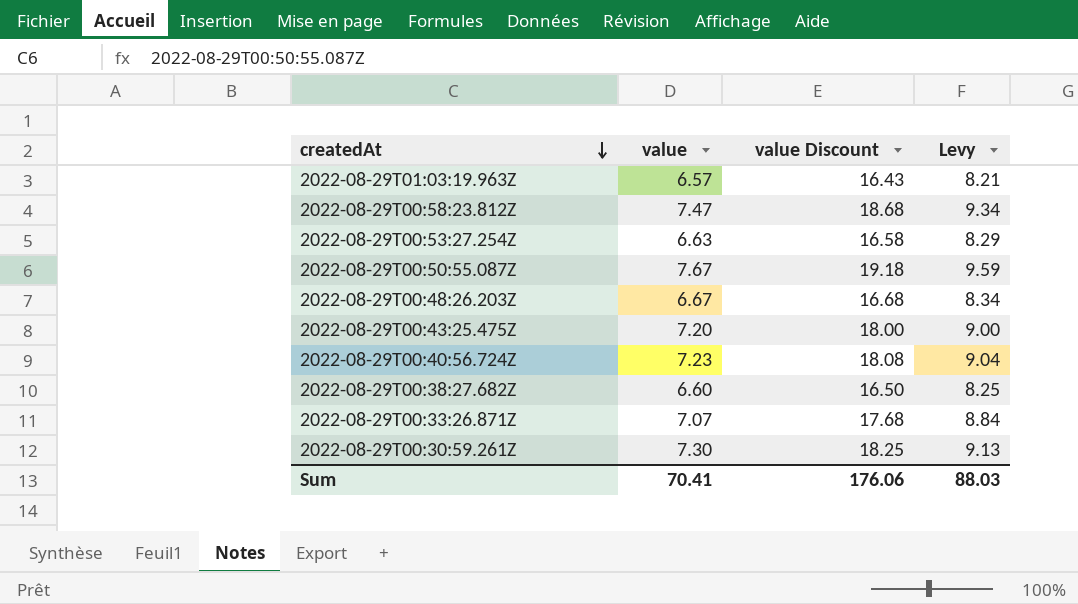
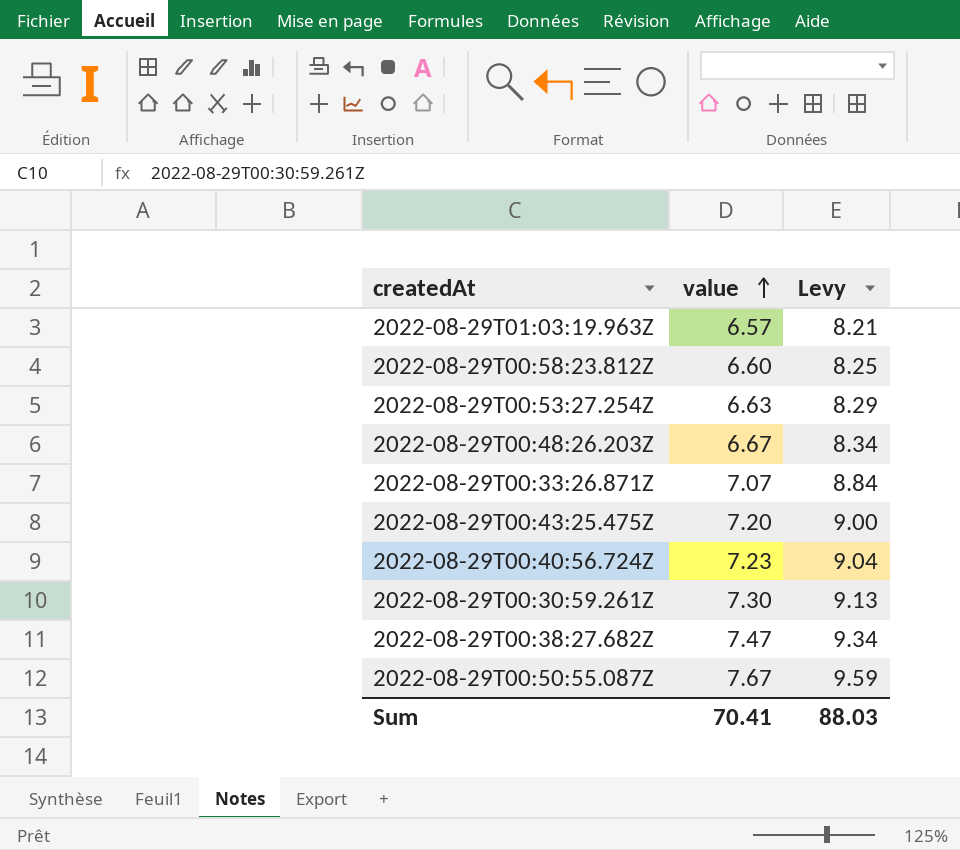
row order: createdAt descending -> value ascending
column value Discount | formula: [value] * 2.5 -> none
2022-08-29T00:58:23.812Z | value: 7.47 -> 6.60
2022-08-29T00:58:23.812Z | Levy: 9.34 -> 8.25
2022-08-29T00:38:27.682Z | value: 6.60 -> 7.47
2022-08-29T00:38:27.682Z | Levy: 8.25 -> 9.34

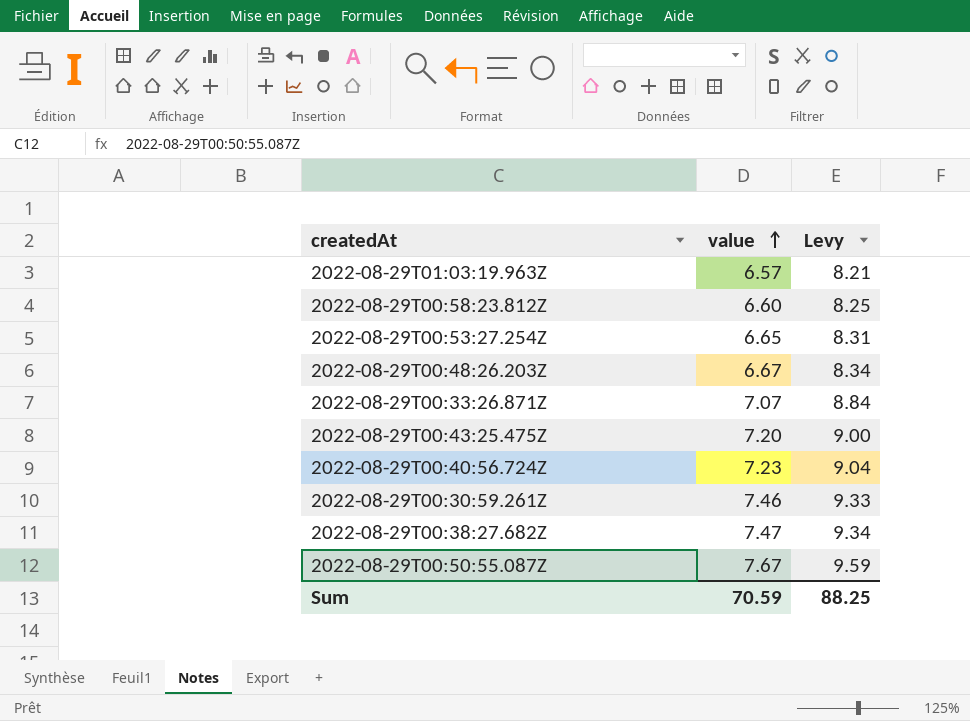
2022-08-29T00:53:27.254Z | value: 6.63 -> 6.65
2022-08-29T00:53:27.254Z | Levy: 8.29 -> 8.31
2022-08-29T00:30:59.261Z | value: 7.30 -> 7.46
2022-08-29T00:30:59.261Z | Levy: 9.13 -> 9.33
Sum | value: 70.41 -> 70.59
Sum | Levy: 88.03 -> 88.25

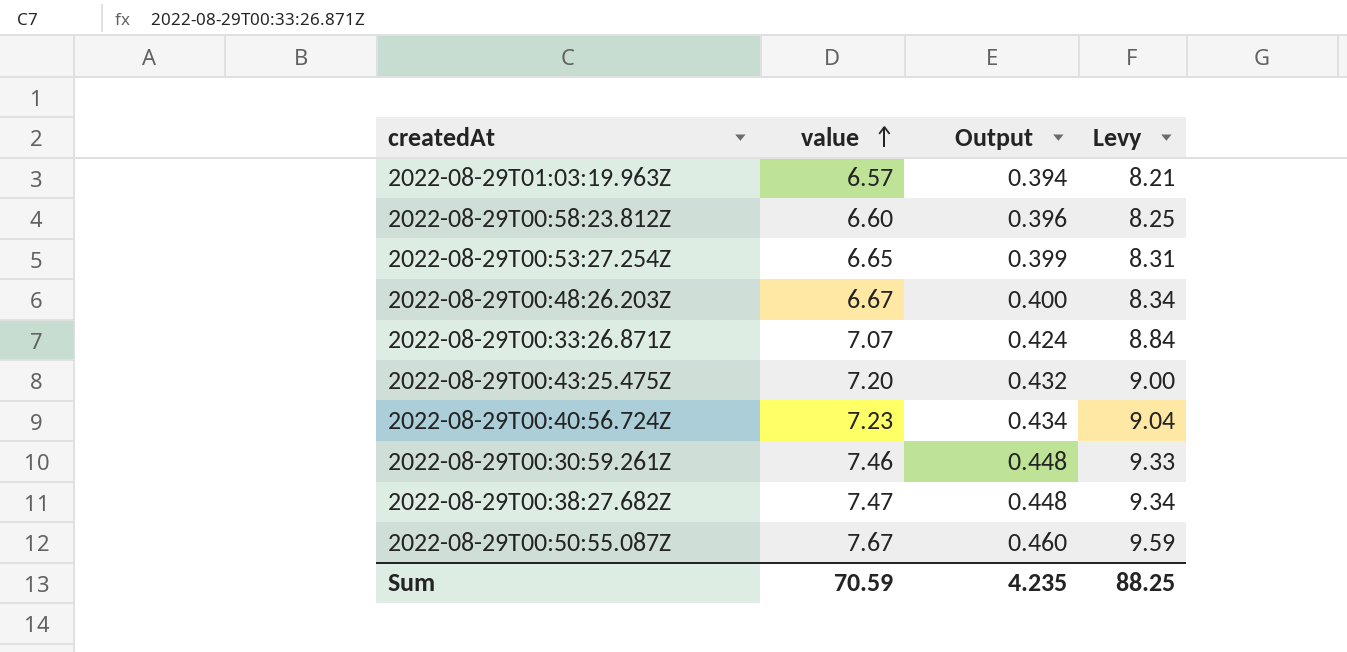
column Output | formula: none -> [value] * 0.06

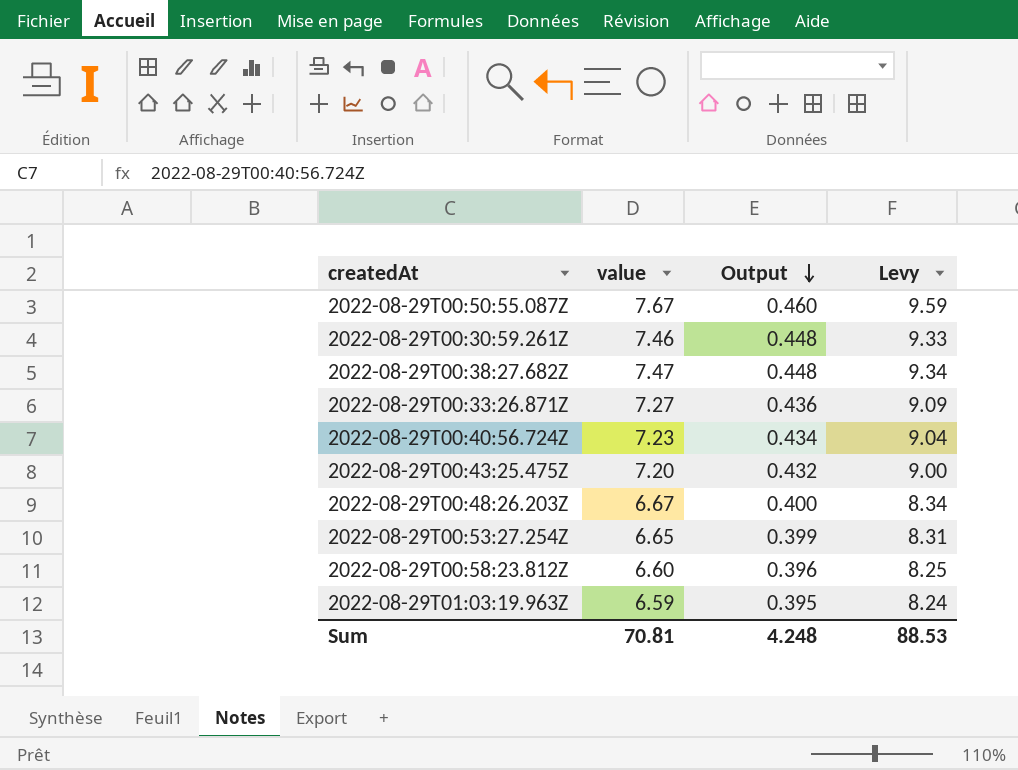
row order: value ascending -> Output descending
2022-08-29T00:33:26.871Z | value: 7.07 -> 7.27
2022-08-29T00:33:26.871Z | Output: 0.424 -> 0.436
2022-08-29T00:33:26.871Z | Levy: 8.84 -> 9.09
2022-08-29T01:03:19.963Z | value: 6.57 -> 6.59
2022-08-29T01:03:19.963Z | Output: 0.394 -> 0.395
2022-08-29T01:03:19.963Z | Levy: 8.21 -> 8.24
Sum | value: 70.59 -> 70.81
Sum | Output: 4.235 -> 4.248
Sum | Levy: 88.25 -> 88.53

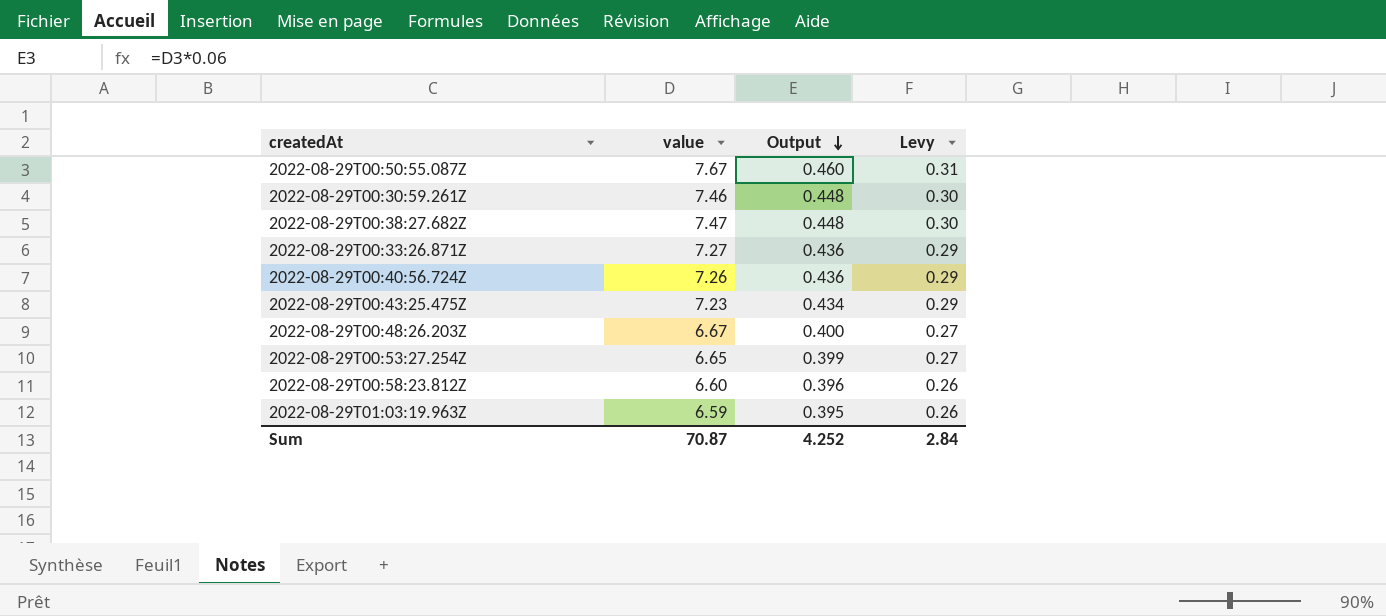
column Levy | formula: [value] * 1.25 -> [value] * 0.04
2022-08-29T00:40:56.724Z | value: 7.23 -> 7.26
2022-08-29T00:40:56.724Z | Output: 0.434 -> 0.436
2022-08-29T00:43:25.475Z | value: 7.20 -> 7.23
2022-08-29T00:43:25.475Z | Output: 0.432 -> 0.434
Sum | value: 70.81 -> 70.87
Sum | Output: 4.248 -> 4.252
Sum | Levy: 88.53 -> 2.84

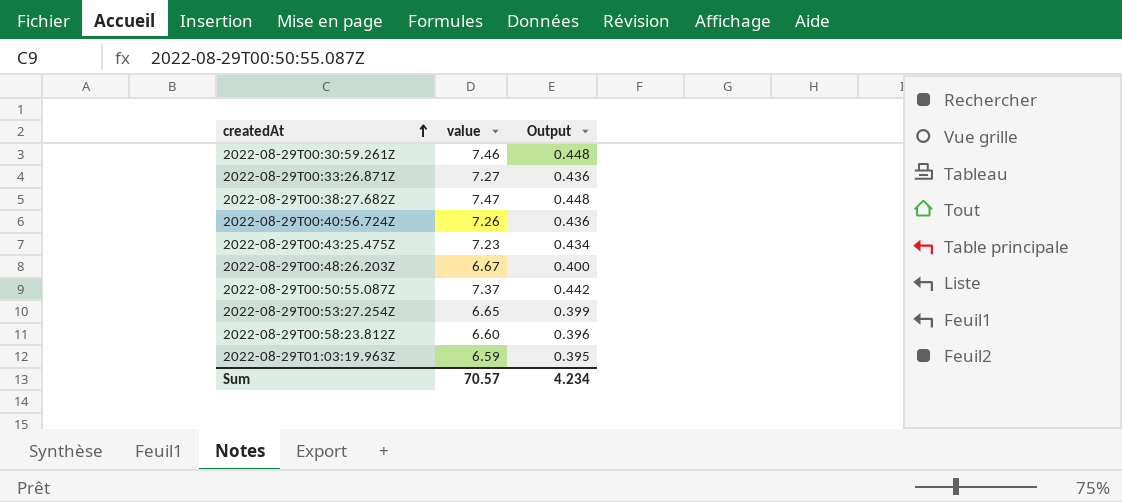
row order: Output descending -> createdAt ascending
column Levy | formula: [value] * 0.04 -> none
2022-08-29T00:50:55.087Z | value: 7.67 -> 7.37
2022-08-29T00:50:55.087Z | Output: 0.460 -> 0.442
Sum | value: 70.87 -> 70.57
Sum | Output: 4.252 -> 4.234

